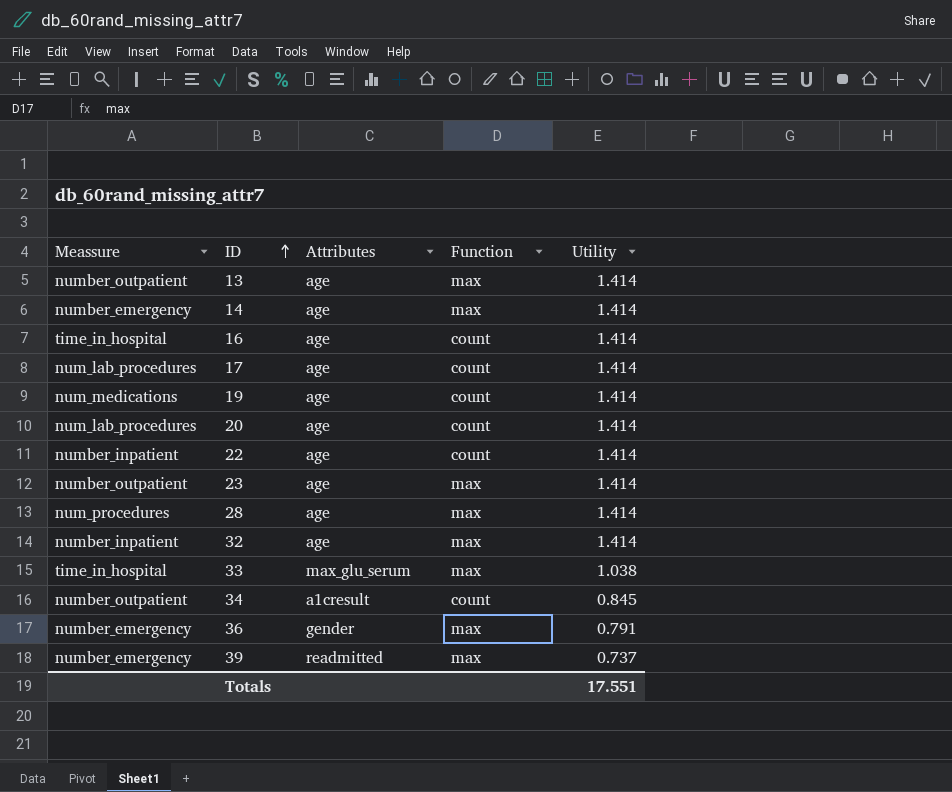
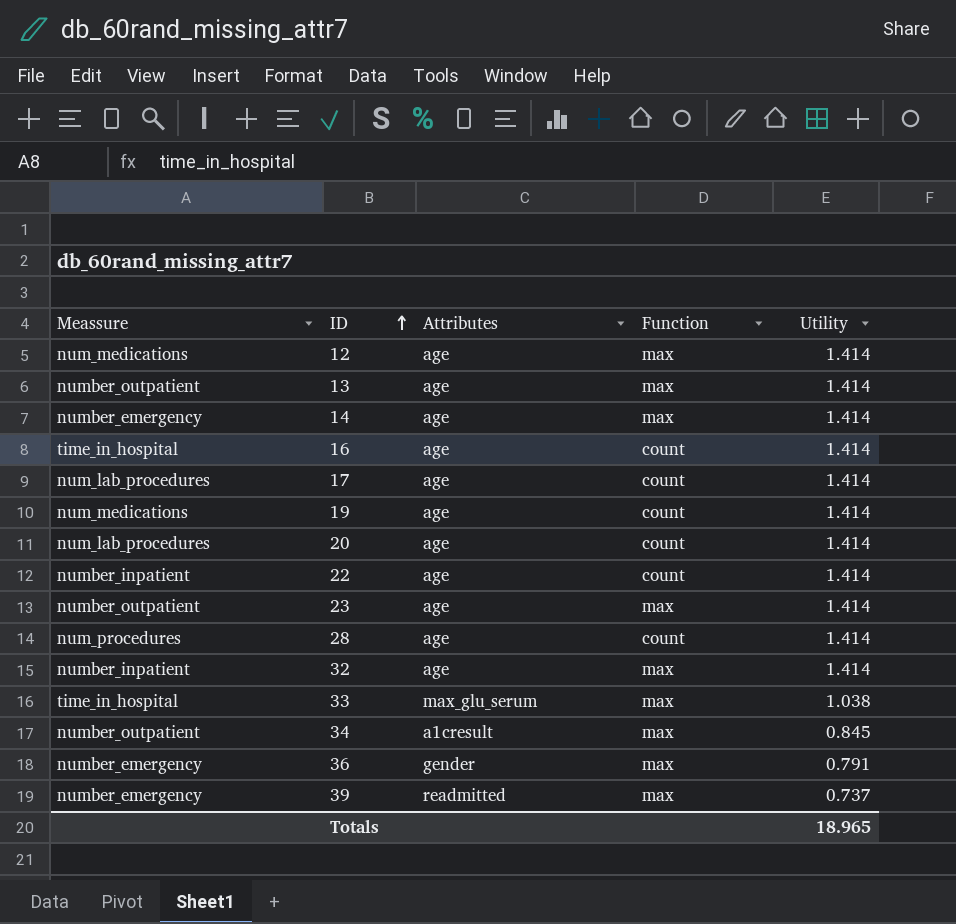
row 12: none -> num_medications | age | max | 1.414
28 | Function: max -> count
34 | Function: count -> max
Totals | Utility: 17.551 -> 18.965

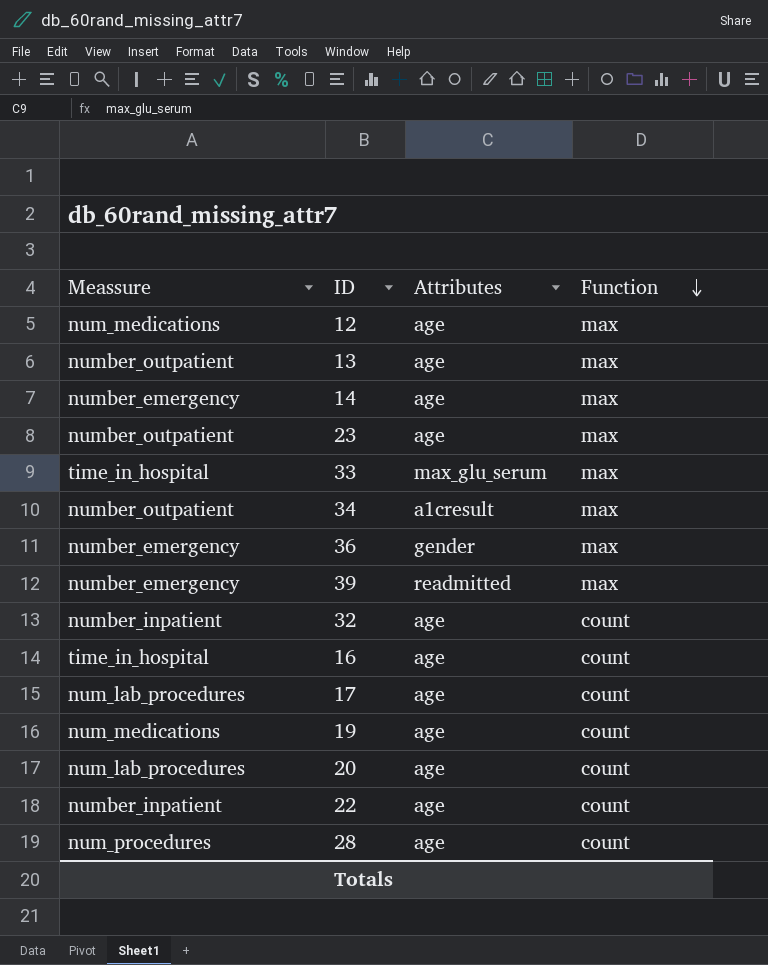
row order: ID ascending -> Function descending
column Utility | position: 5 -> none
32 | Function: max -> count

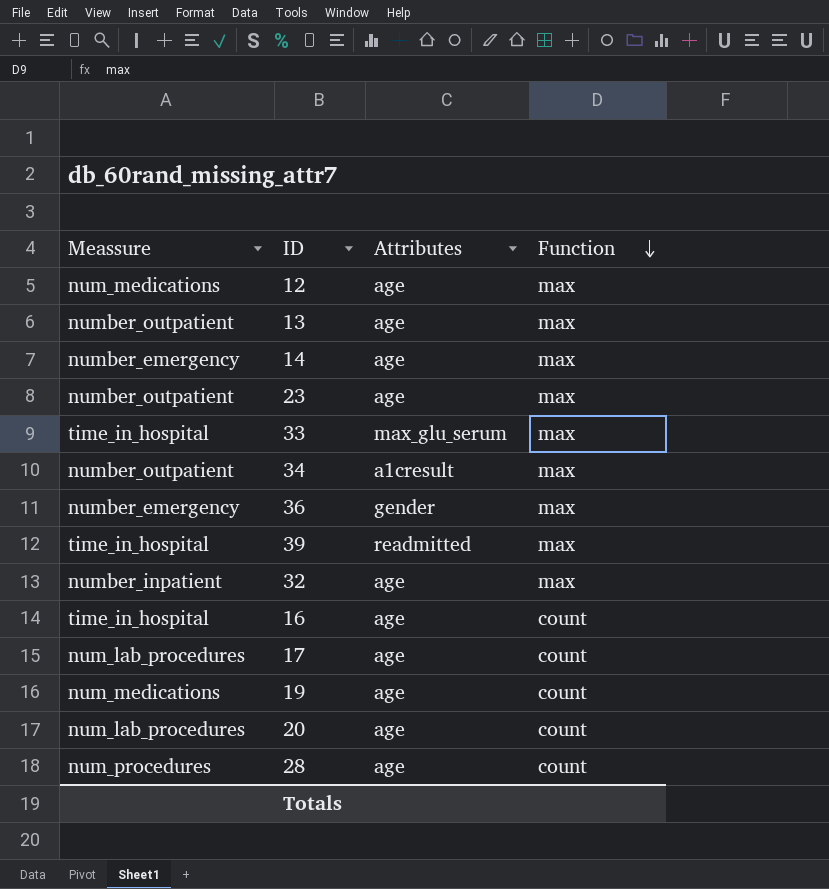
row 22: number_inpatient | age | count -> none
39 | Meassure: number_emergency -> time_in_hospital
32 | Function: count -> max

